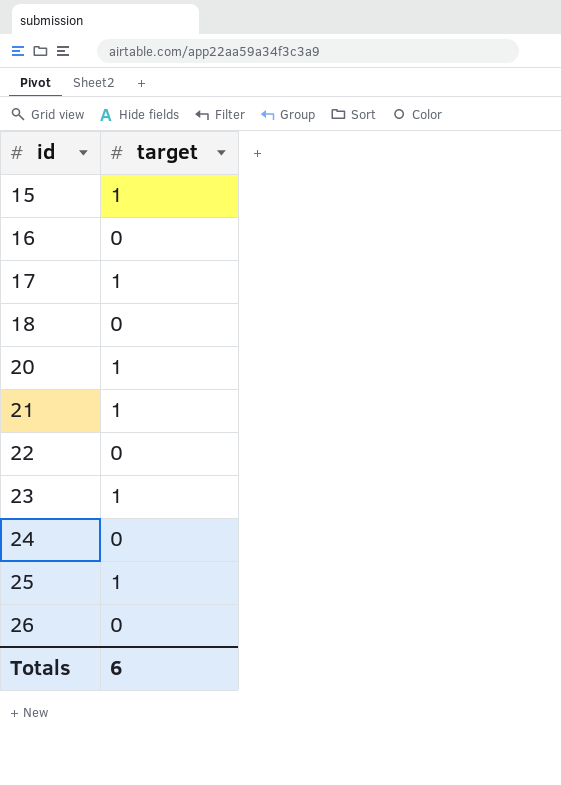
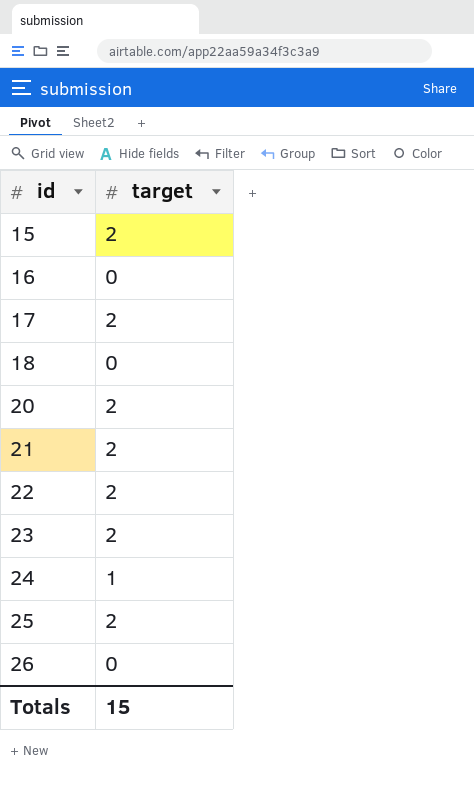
15 | target: 1 -> 2
17 | target: 1 -> 2
20 | target: 1 -> 2
21 | target: 1 -> 2
22 | target: 0 -> 2
23 | target: 1 -> 2
24 | target: 0 -> 1
25 | target: 1 -> 2
Totals | target: 6 -> 15

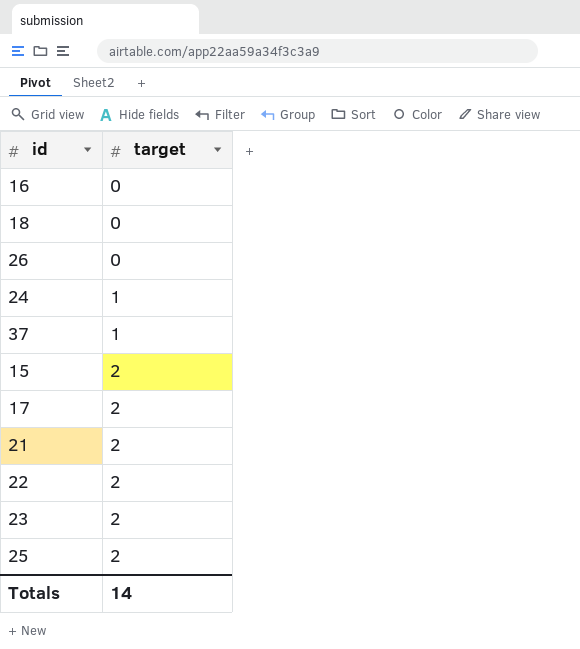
row order: id ascending -> target ascending
row 20: 2 -> none
row 37: none -> 1
Totals | target: 15 -> 14

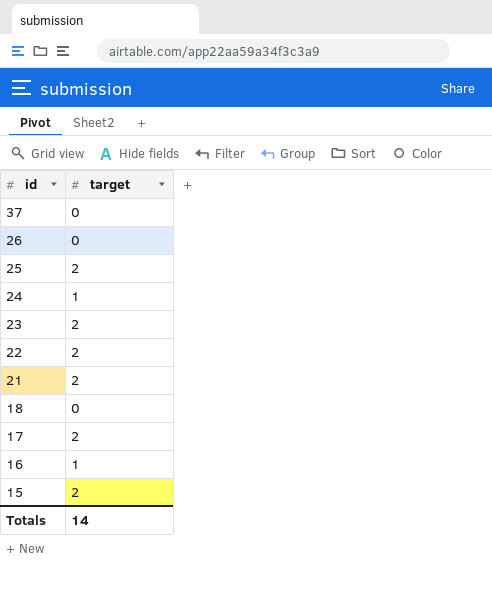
row order: target ascending -> id descending
37 | target: 1 -> 0
16 | target: 0 -> 1

